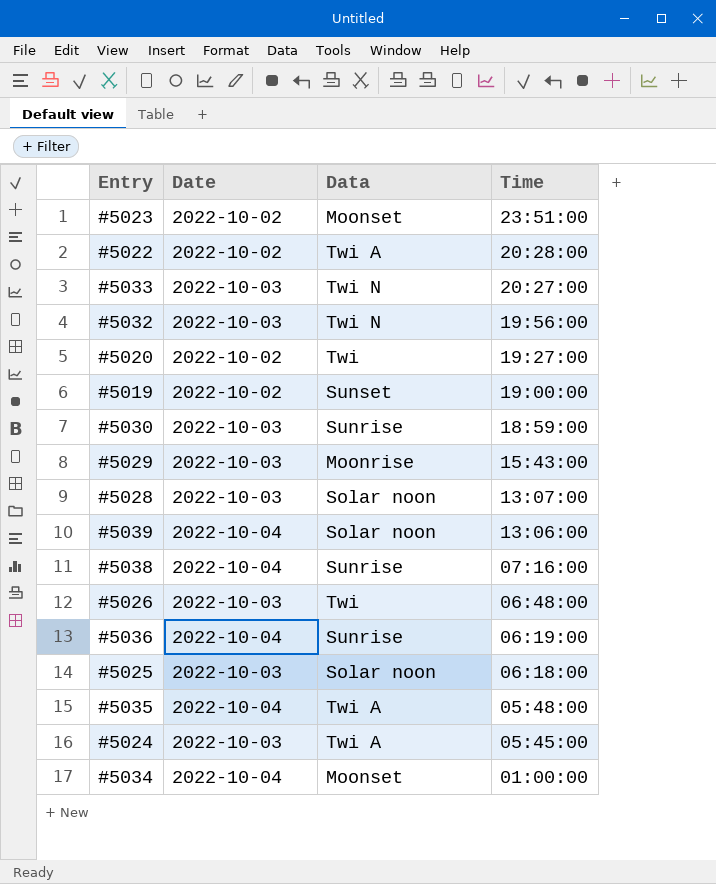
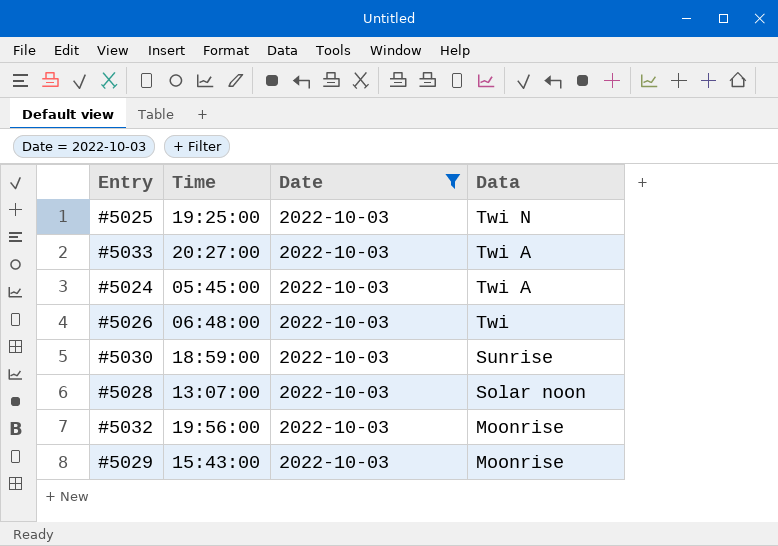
filter: none -> Date = 2022-10-03
row order: Time descending -> Data descending
column Time | position: 4 -> 2
#5025 | Time: 06:18:00 -> 19:25:00
#5025 | Data: Solar noon -> Twi N
#5033 | Data: Twi N -> Twi A
#5032 | Data: Twi N -> Moonrise

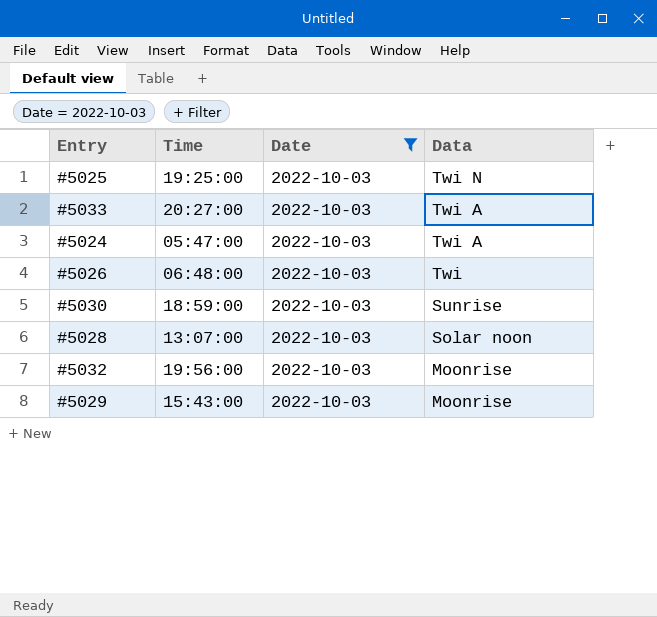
#5024 | Time: 05:45:00 -> 05:47:00

